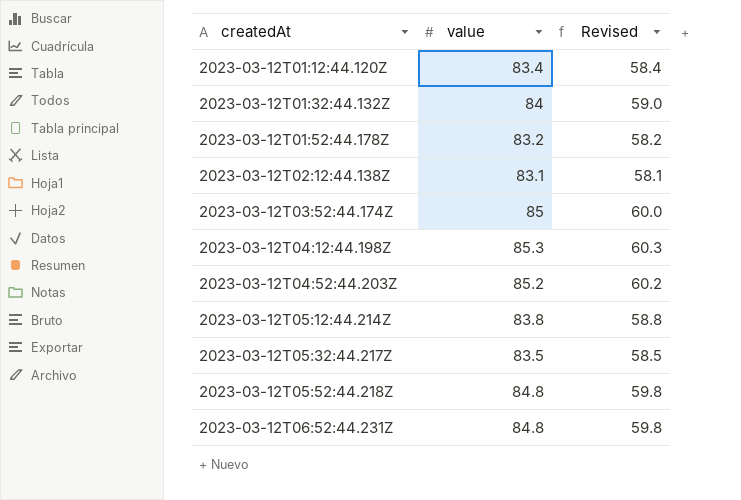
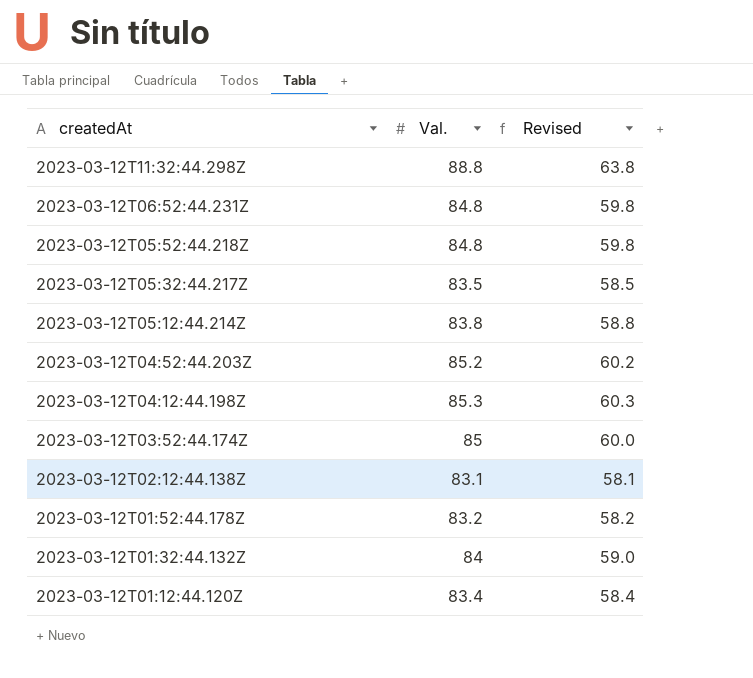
row order: createdAt ascending -> createdAt descending
column name: value -> Val.
row 2023-03-12T11:32:44.298Z: none -> 88.8 | 63.8

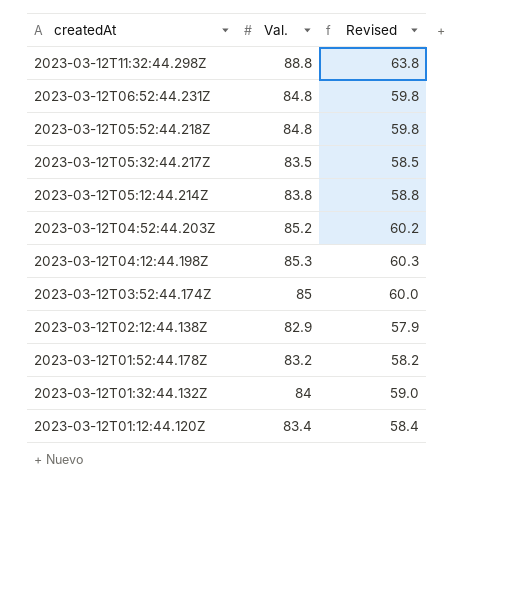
2023-03-12T02:12:44.138Z | Val.: 83.1 -> 82.9
2023-03-12T02:12:44.138Z | Revised: 58.1 -> 57.9

